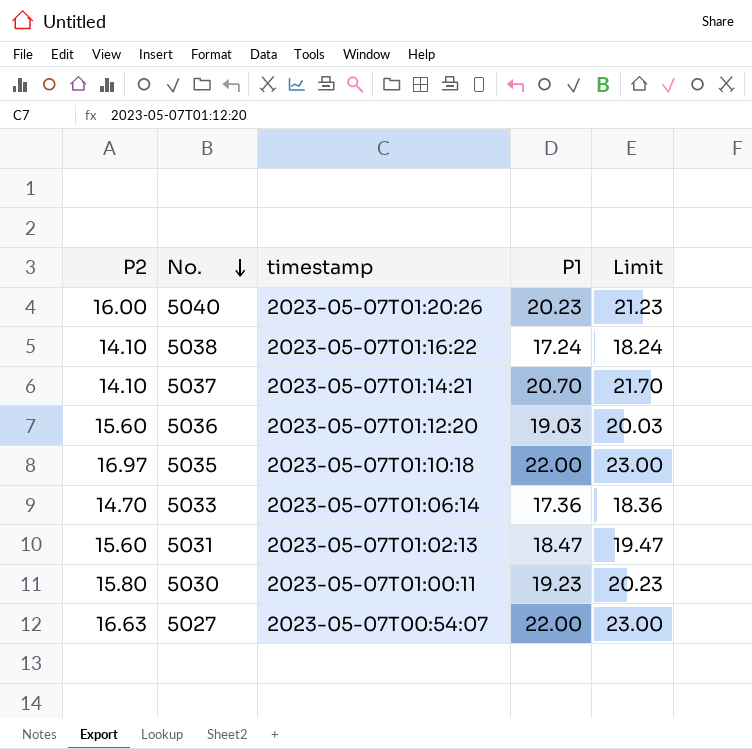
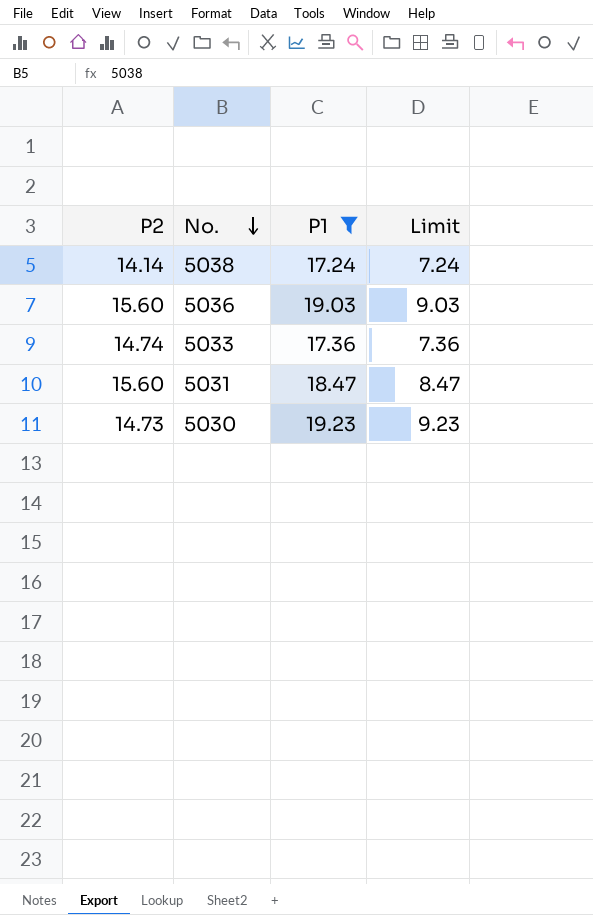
filter: none -> P1 <= 19.23
column timestamp | position: 3 -> none
column Limit | formula: [P1] + 1 -> [P1] - 10
5038 | P2: 14.10 -> 14.14
5033 | P2: 14.70 -> 14.74
5030 | P2: 15.80 -> 14.73

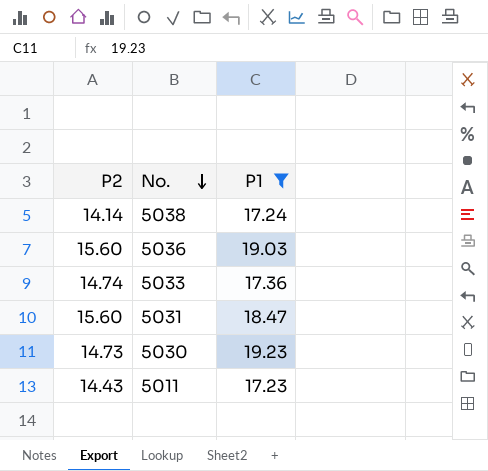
column Limit | formula: [P1] - 10 -> none
row 5011: none -> 14.43 | 17.23

